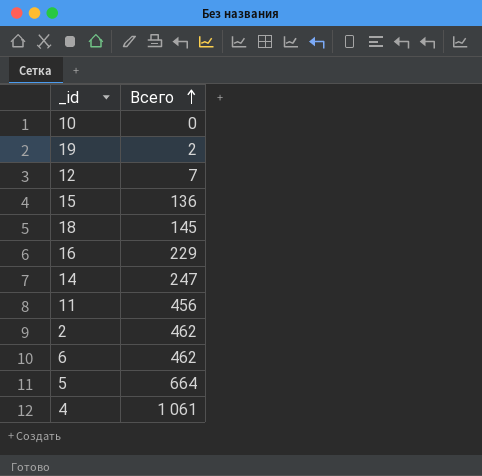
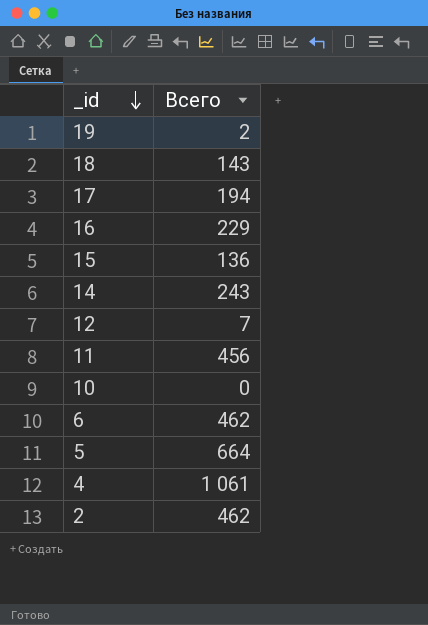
row order: Всего ascending -> _id descending
18 | Всего: 145 -> 143
row 17: none -> 194
14 | Всего: 247 -> 243

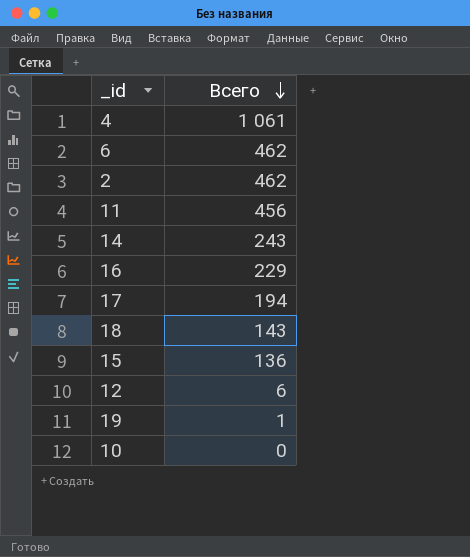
row order: _id descending -> Всего descending
row 5: 664 -> none
12 | Всего: 7 -> 6
19 | Всего: 2 -> 1

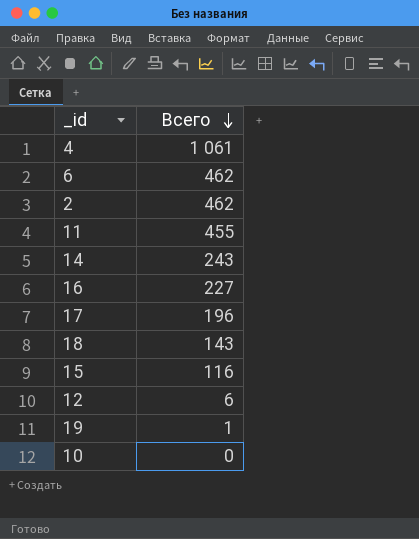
11 | Всего: 456 -> 455
16 | Всего: 229 -> 227
17 | Всего: 194 -> 196
15 | Всего: 136 -> 116

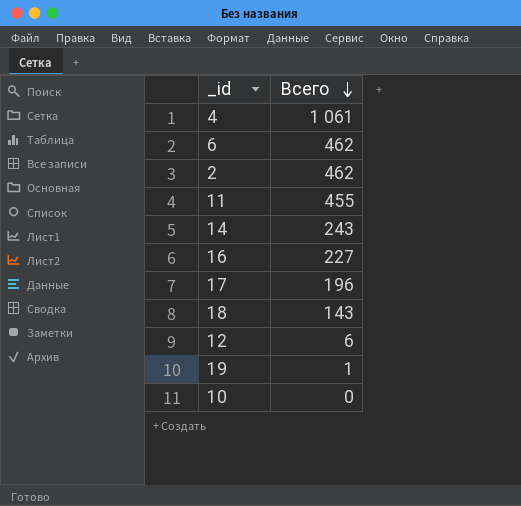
row 15: 116 -> none

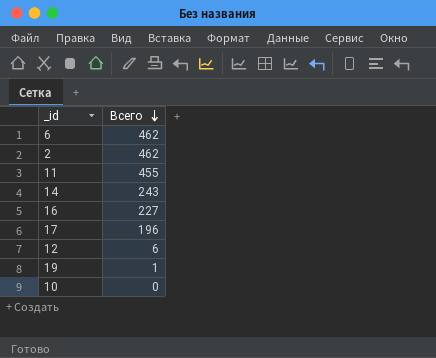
row 4: 1 061 -> none
row 18: 143 -> none

